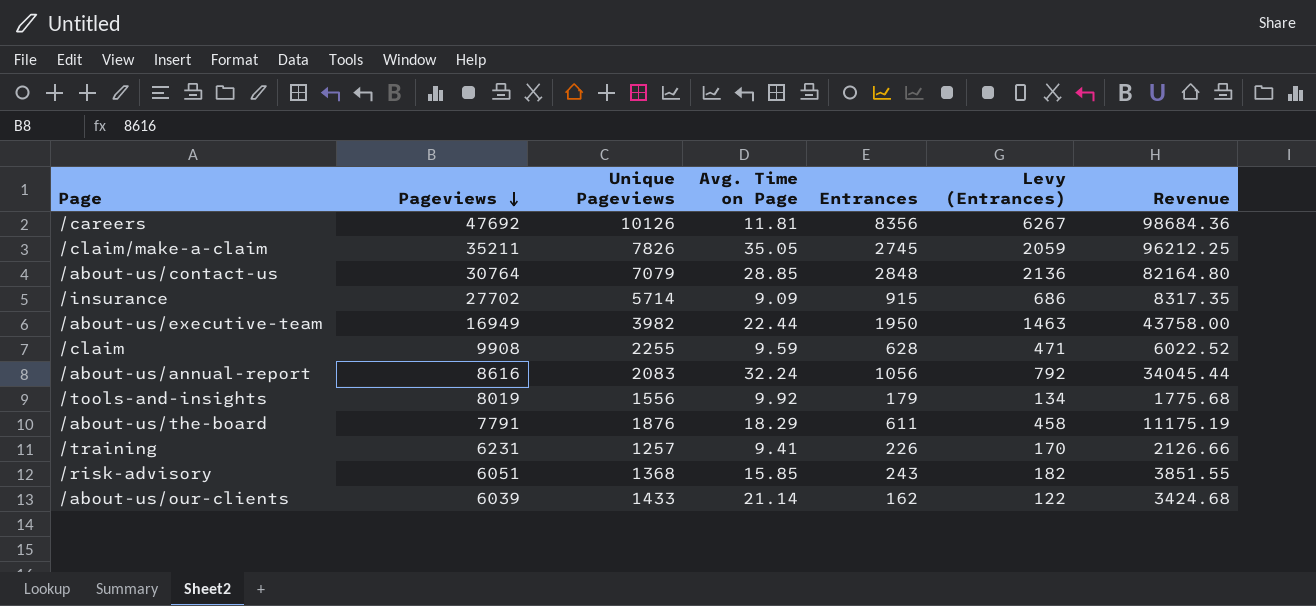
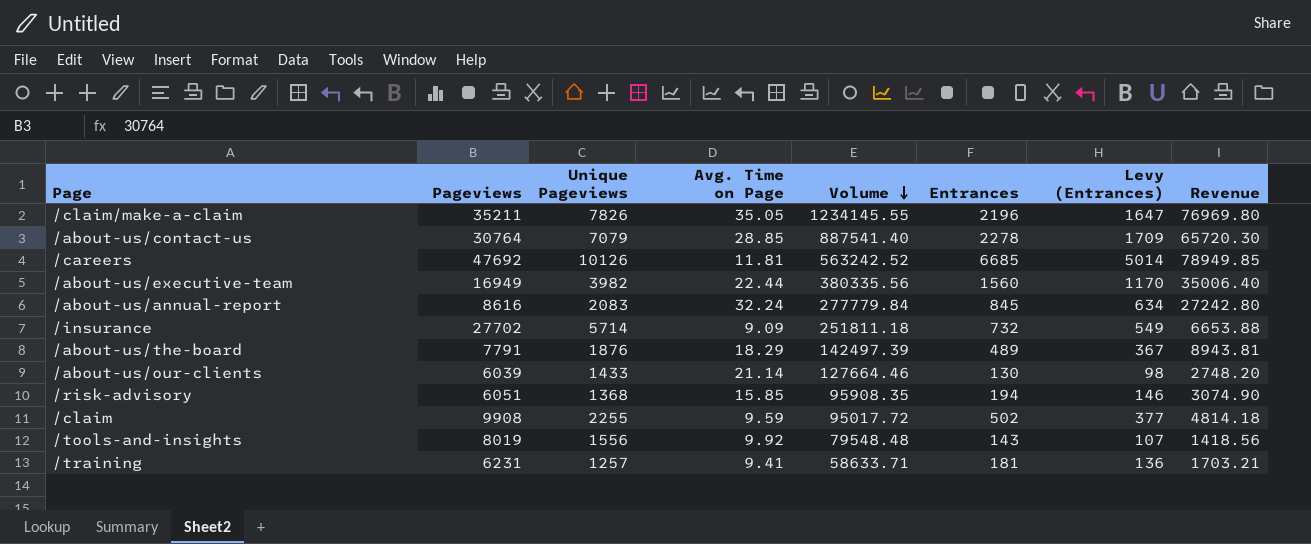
row order: Pageviews descending -> Volume descending
column Volume | formula: none -> [Pageviews] * [Avg. Time on Page]
/claim/make-a-claim | Entrances: 2745 -> 2196
/claim/make-a-claim | Levy (Entrances): 2059 -> 1647
/claim/make-a-claim | Revenue: 96212.25 -> 76969.80
/about-us/contact-us | Entrances: 2848 -> 2278
/about-us/contact-us | Levy (Entrances): 2136 -> 1709
/about-us/contact-us | Revenue: 82164.80 -> 65720.30
/careers | Entrances: 8356 -> 6685
/careers | Levy (Entrances): 6267 -> 5014
/careers | Revenue: 98684.36 -> 78949.85
/about-us/executive-team | Entrances: 1950 -> 1560
/about-us/executive-team | Levy (Entrances): 1463 -> 1170
/about-us/executive-team | Revenue: 43758.00 -> 35006.40
/about-us/annual-report | Entrances: 1056 -> 845
/about-us/annual-report | Levy (Entrances): 792 -> 634
/about-us/annual-report | Revenue: 34045.44 -> 27242.80
/insurance | Entrances: 915 -> 732
/insurance | Levy (Entrances): 686 -> 549
/insurance | Revenue: 8317.35 -> 6653.88
/about-us/the-board | Entrances: 611 -> 489
/about-us/the-board | Levy (Entrances): 458 -> 367
/about-us/the-board | Revenue: 11175.19 -> 8943.81
/about-us/our-clients | Entrances: 162 -> 130
/about-us/our-clients | Levy (Entrances): 122 -> 98
/about-us/our-clients | Revenue: 3424.68 -> 2748.20
/risk-advisory | Entrances: 243 -> 194
/risk-advisory | Levy (Entrances): 182 -> 146
/risk-advisory | Revenue: 3851.55 -> 3074.90
/claim | Entrances: 628 -> 502
/claim | Levy (Entrances): 471 -> 377
/claim | Revenue: 6022.52 -> 4814.18
/tools-and-insights | Entrances: 179 -> 143
/tools-and-insights | Levy (Entrances): 134 -> 107
/tools-and-insights | Revenue: 1775.68 -> 1418.56
/training | Entrances: 226 -> 181
/training | Levy (Entrances): 170 -> 136
/training | Revenue: 2126.66 -> 1703.21

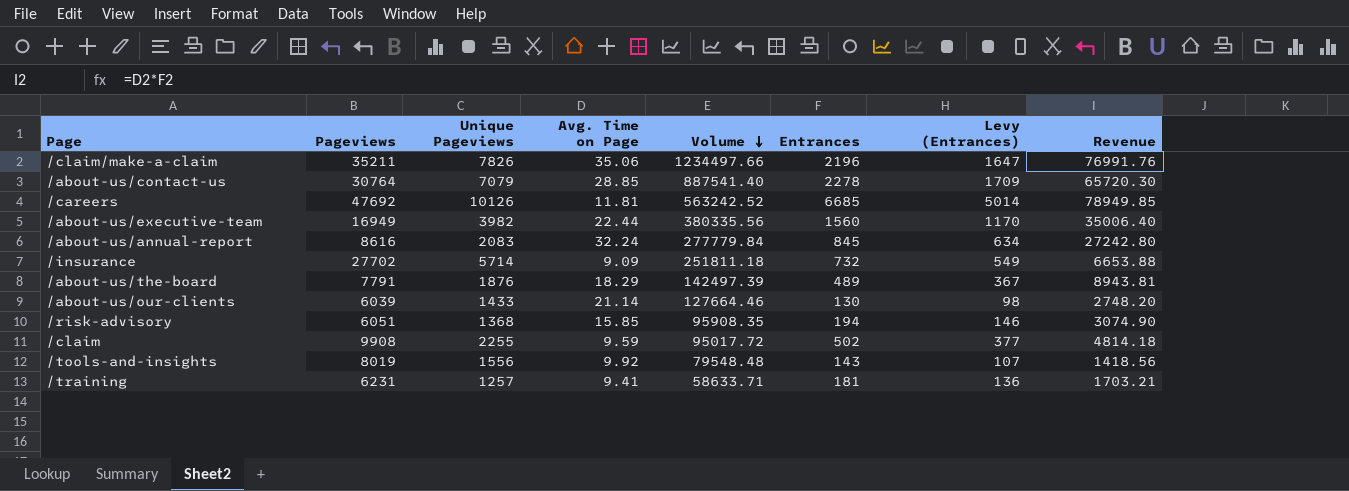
/claim/make-a-claim | Avg. Time on Page: 35.05 -> 35.06
/claim/make-a-claim | Volume: 1234145.55 -> 1234497.66
/claim/make-a-claim | Revenue: 76969.80 -> 76991.76

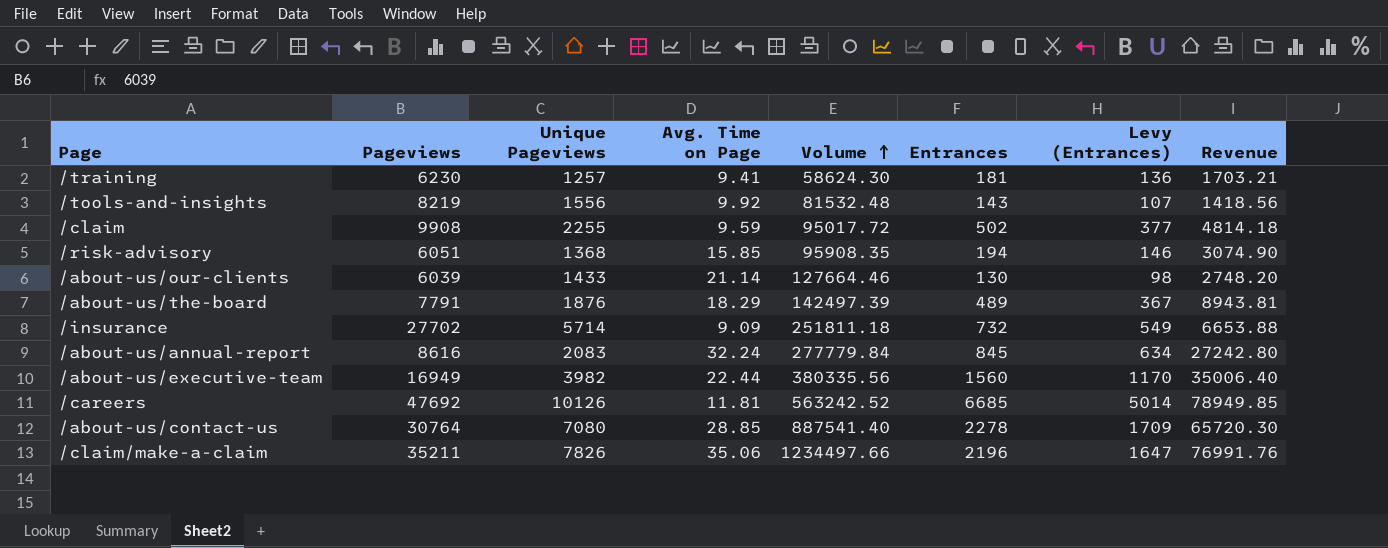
row order: Volume descending -> Volume ascending
/training | Pageviews: 6231 -> 6230
/training | Volume: 58633.71 -> 58624.30
/tools-and-insights | Pageviews: 8019 -> 8219
/tools-and-insights | Volume: 79548.48 -> 81532.48
/about-us/contact-us | Unique Pageviews: 7079 -> 7080

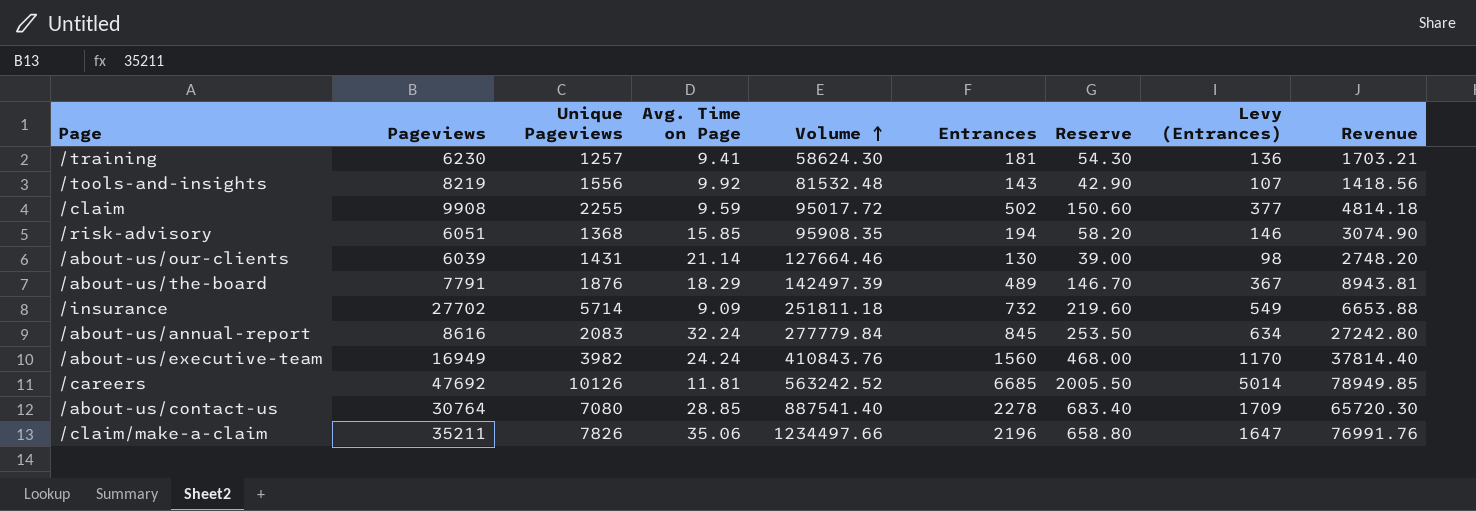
column Reserve | formula: none -> [Entrances] * 0.3
/about-us/our-clients | Unique Pageviews: 1433 -> 1431
/about-us/executive-team | Avg. Time on Page: 22.44 -> 24.24
/about-us/executive-team | Volume: 380335.56 -> 410843.76
/about-us/executive-team | Revenue: 35006.40 -> 37814.40

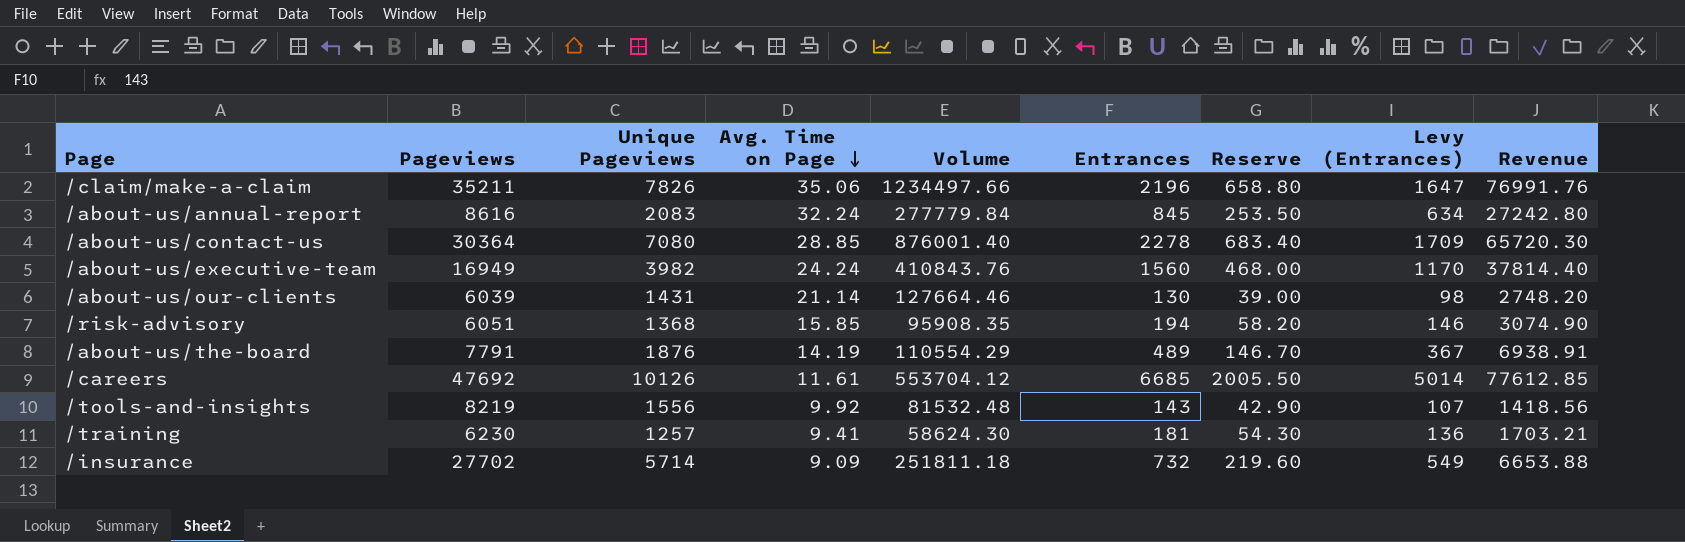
row order: Volume ascending -> Avg. Time on Page descending
row /claim: 9908 | 2255 | 9.59 | 95017.72 | 502 | 150.60 | 377 | 4814.18 -> none
/about-us/contact-us | Pageviews: 30764 -> 30364
/about-us/contact-us | Volume: 887541.40 -> 876001.40
/about-us/the-board | Avg. Time on Page: 18.29 -> 14.19
/about-us/the-board | Volume: 142497.39 -> 110554.29
/about-us/the-board | Revenue: 8943.81 -> 6938.91
/careers | Avg. Time on Page: 11.81 -> 11.61
/careers | Volume: 563242.52 -> 553704.12
/careers | Revenue: 78949.85 -> 77612.85

